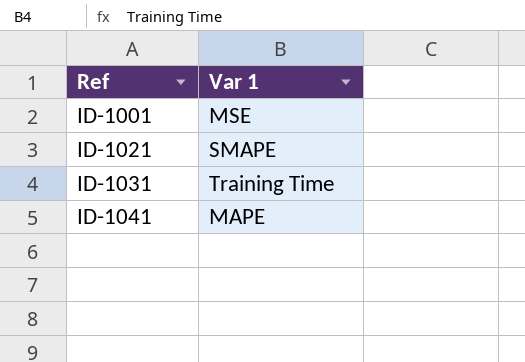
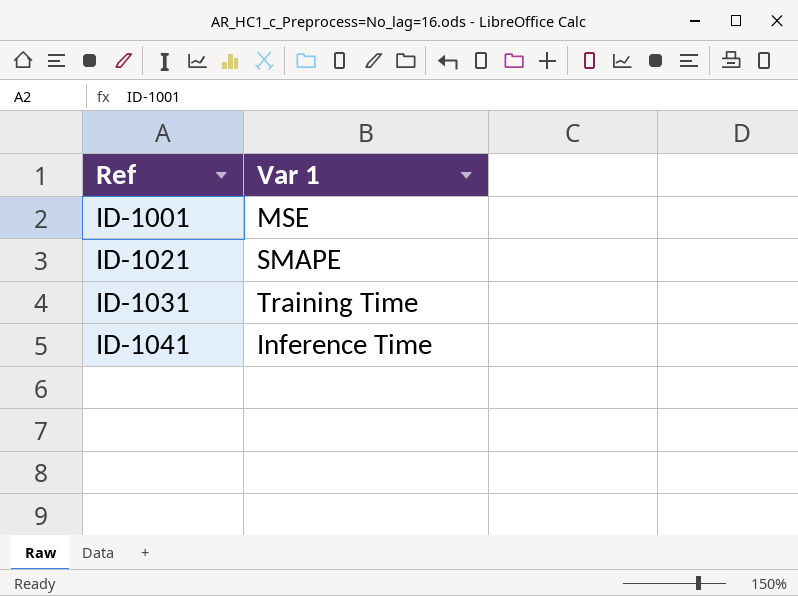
ID-1041 | Var 1: MAPE -> Inference Time

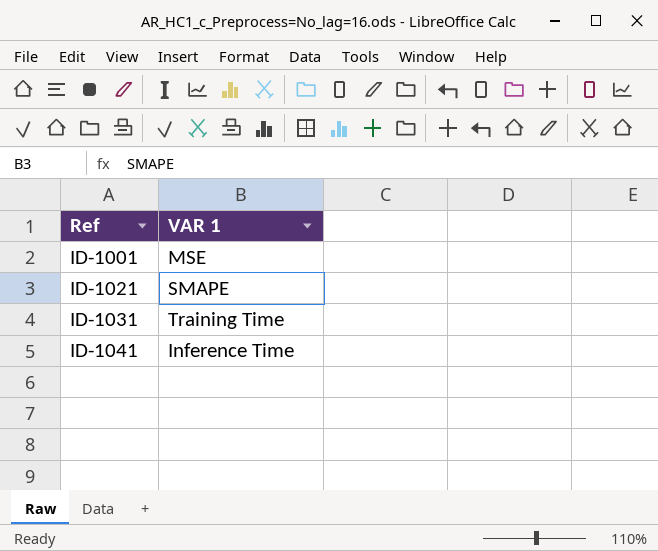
column name: Var 1 -> VAR 1

